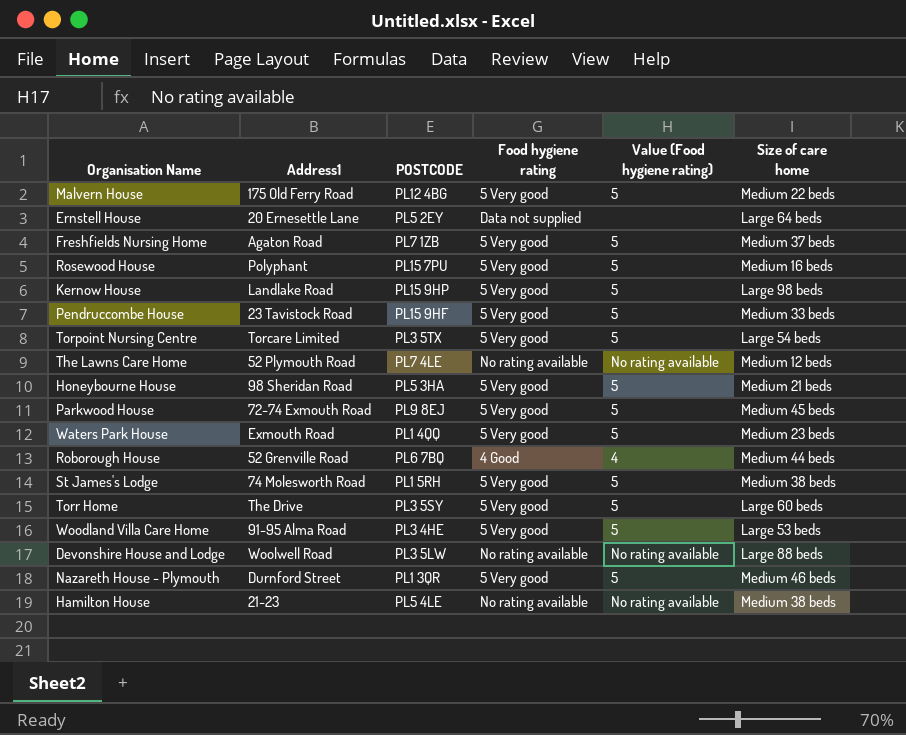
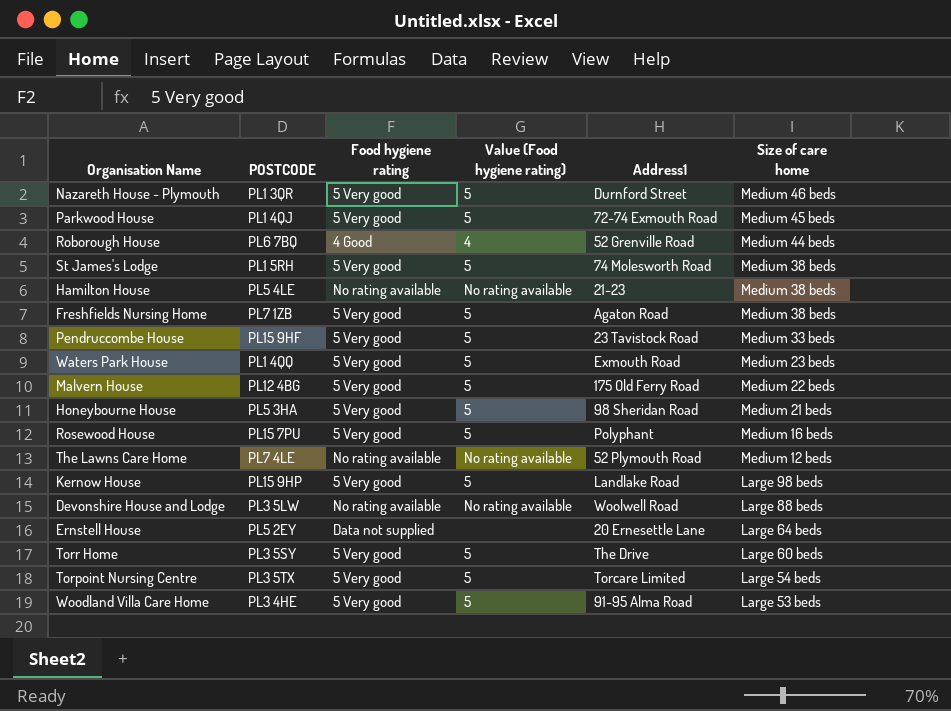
row order: none -> Size of care home descending
column Address1 | position: 2 -> 5
Parkwood House | POSTCODE: PL9 8EJ -> PL1 4QJ
Freshfields Nursing Home | Size of care home: Medium 37 beds -> Medium 38 beds

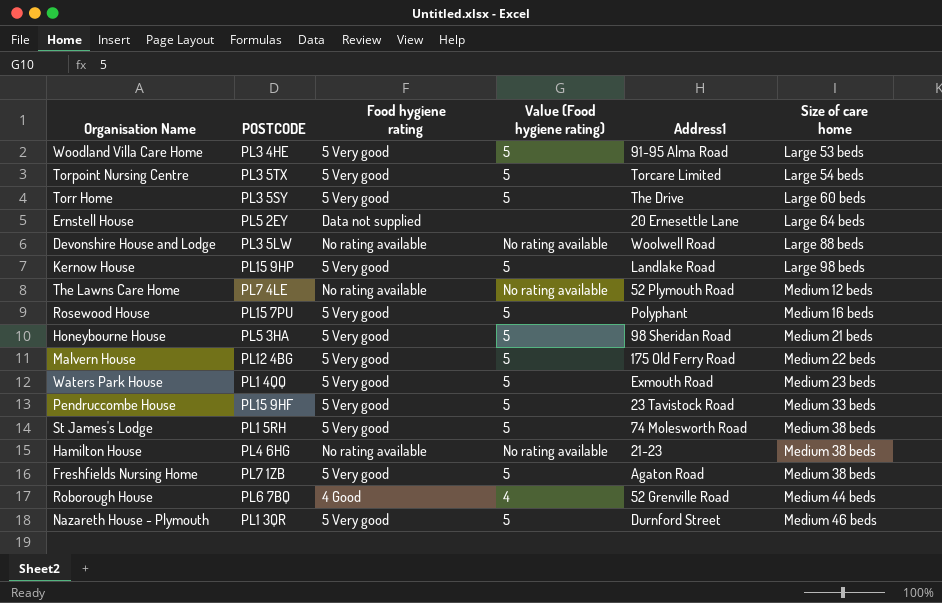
row order: Size of care home descending -> Size of care home ascending
row Parkwood House: PL1 4QJ | 5 Very good | 5 | 72-74 Exmouth Road | Medium 45 beds -> none
Hamilton House | POSTCODE: PL5 4LE -> PL4 6HG

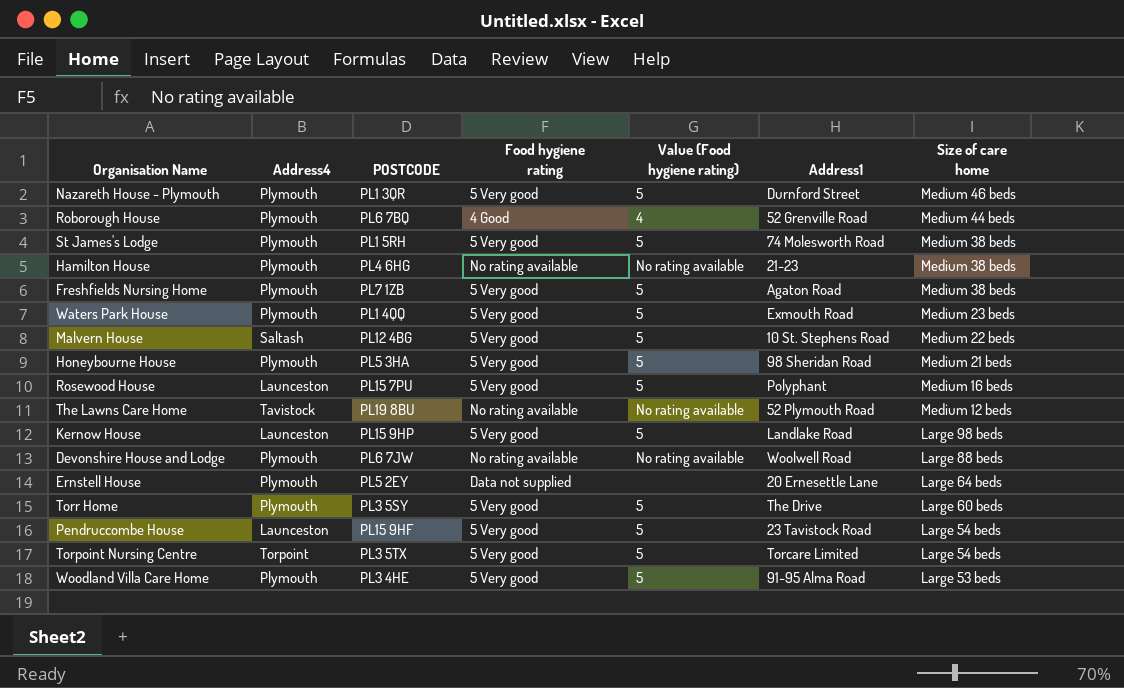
row order: Size of care home ascending -> Size of care home descending
column Address4 | position: none -> 2
Malvern House | Address1: 175 Old Ferry Road -> 10 St. Stephens Road
The Lawns Care Home | POSTCODE: PL7 4LE -> PL19 8BU
Devonshire House and Lodge | POSTCODE: PL3 5LW -> PL6 7JW
Pendruccombe House | Size of care home: Medium 33 beds -> Large 54 beds

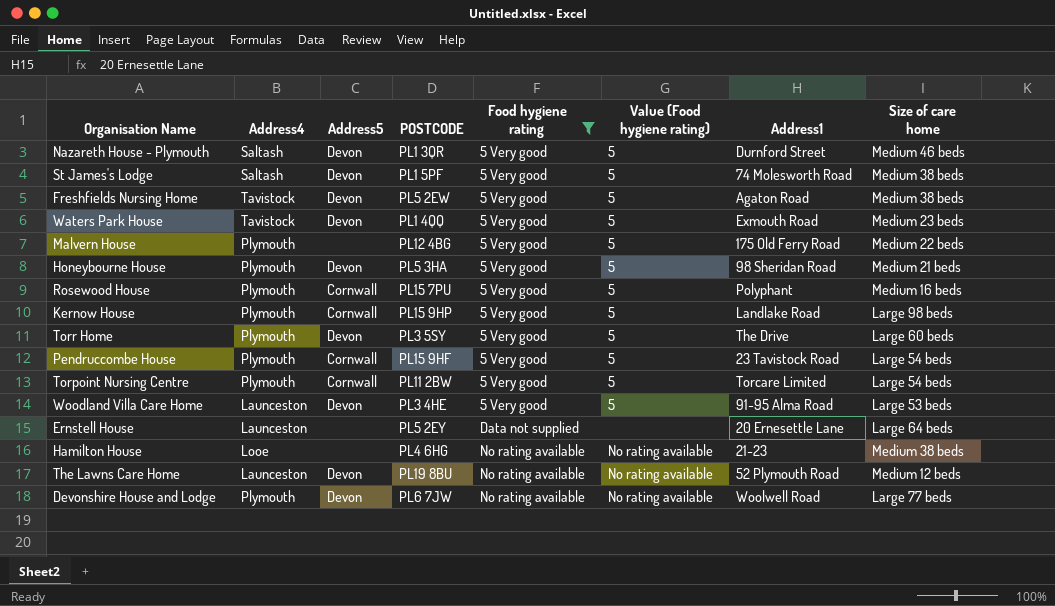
filter: none -> Food hygiene rating != 4 Good
row order: Size of care home descending -> Food hygiene rating ascending
column Address5 | position: none -> 3
Nazareth House - Plymouth | Address4: Plymouth -> Saltash
St James's Lodge | Address4: Plymouth -> Saltash
St James's Lodge | POSTCODE: PL1 5RH -> PL1 5PF
Freshfields Nursing Home | Address4: Plymouth -> Tavistock
Freshfields Nursing Home | POSTCODE: PL7 1ZB -> PL5 2EW
Waters Park House | Address4: Plymouth -> Tavistock
Malvern House | Address4: Saltash -> Plymouth
Malvern House | Address1: 10 St. Stephens Road -> 175 Old Ferry Road
Rosewood House | Address4: Launceston -> Plymouth
Kernow House | Address4: Launceston -> Plymouth
Pendruccombe House | Address4: Launceston -> Plymouth
Torpoint Nursing Centre | Address4: Torpoint -> Plymouth
Torpoint Nursing Centre | POSTCODE: PL3 5TX -> PL11 2BW
Woodland Villa Care Home | Address4: Plymouth -> Launceston
Ernstell House | Address4: Plymouth -> Launceston
Hamilton House | Address4: Plymouth -> Looe
The Lawns Care Home | Address4: Tavistock -> Launceston
Devonshire House and Lodge | Size of care home: Large 88 beds -> Large 77 beds

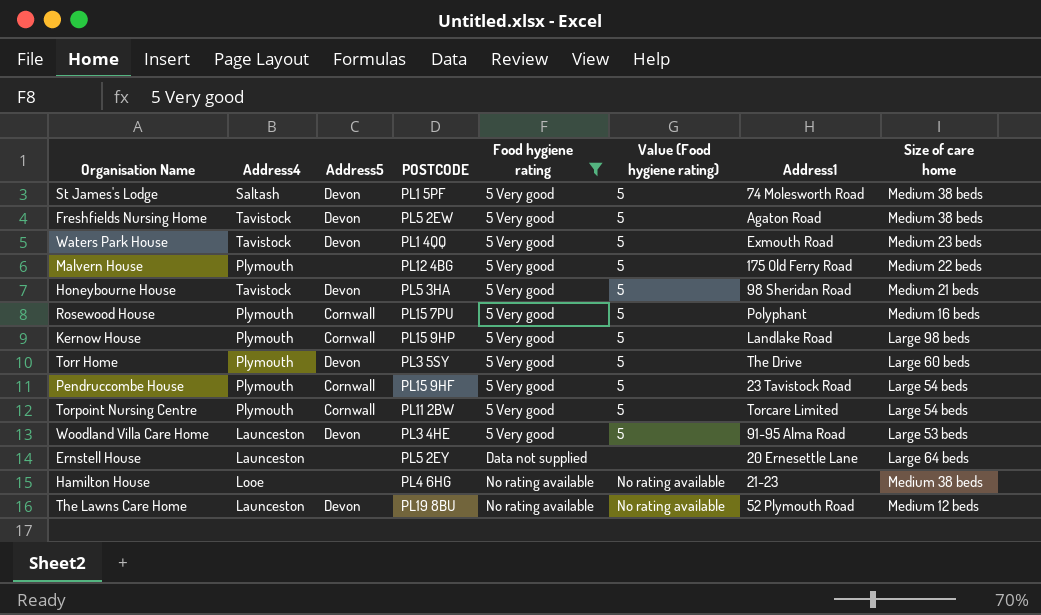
row Nazareth House - Plymouth: Saltash | Devon | PL1 3QR | 5 Very good | 5 | Durnford Street | Medium 46 beds -> none
row Devonshire House and Lodge: Plymouth | Devon | PL6 7JW | No rating available | No rating available | Woolwell Road | Large 77 beds -> none
Honeybourne House | Address4: Plymouth -> Tavistock

